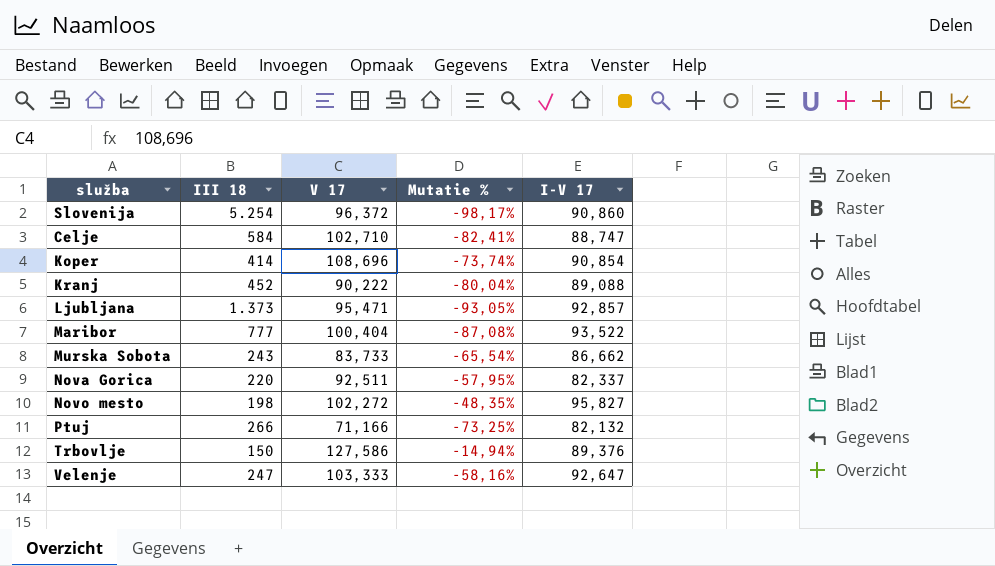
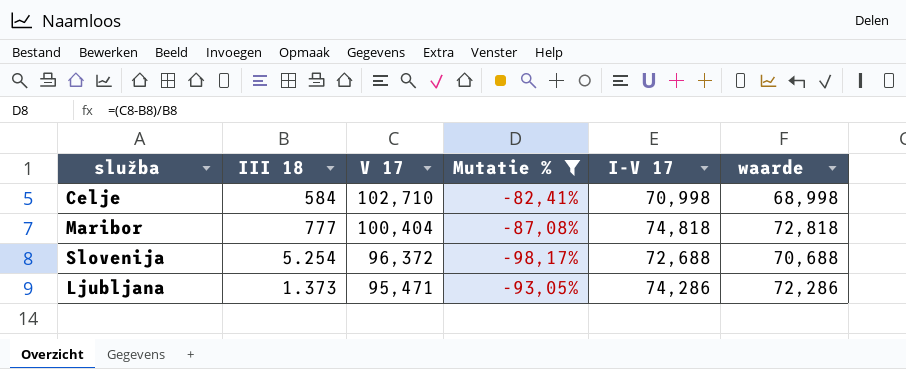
filter: none -> Mutatie % <= -82,41%
row order: none -> V 17 descending
column waarde | formula: none -> [I-V 17] - 2
Celje | I-V 17: 88,747 -> 70,998
Maribor | I-V 17: 93,522 -> 74,818
Slovenija | I-V 17: 90,860 -> 72,688
Ljubljana | I-V 17: 92,857 -> 74,286

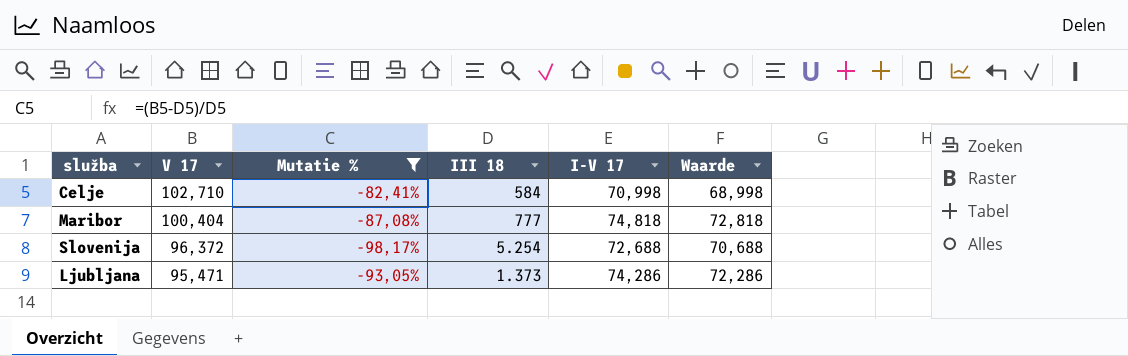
column III 18 | position: 2 -> 4
column name: waarde -> Waarde

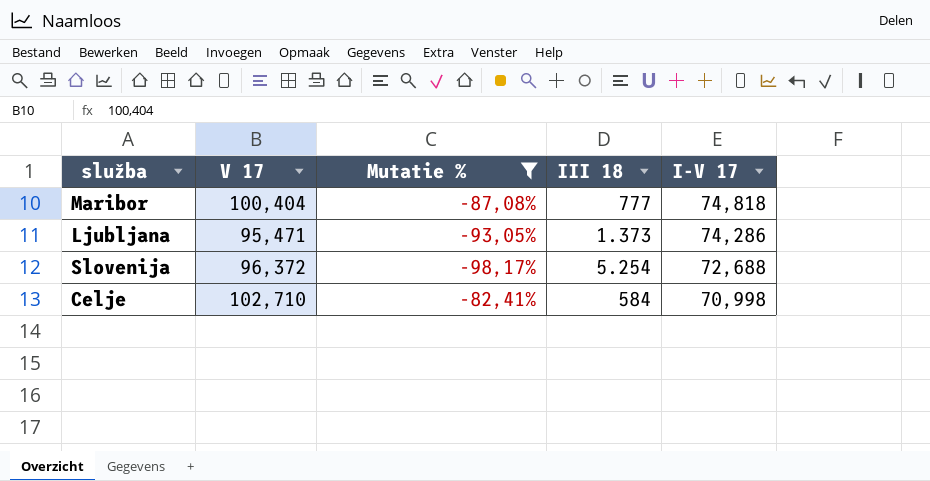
row order: V 17 descending -> I-V 17 descending
column Waarde | formula: [I-V 17] - 2 -> none

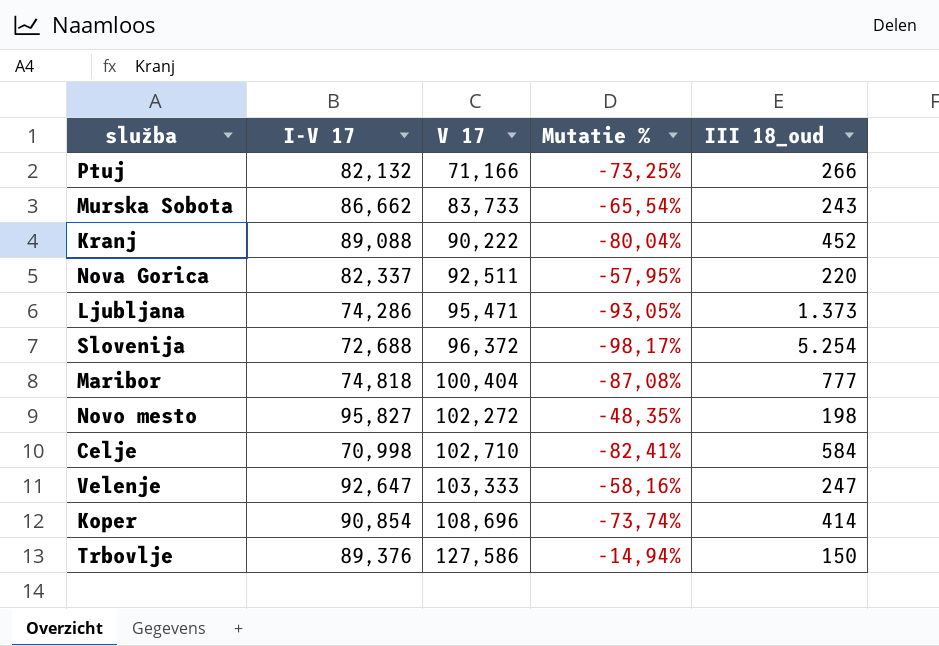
filter: Mutatie % <= -82,41% -> none
row order: I-V 17 descending -> V 17 ascending
column I-V 17 | position: 5 -> 2
column name: III 18 -> III 18_oud

